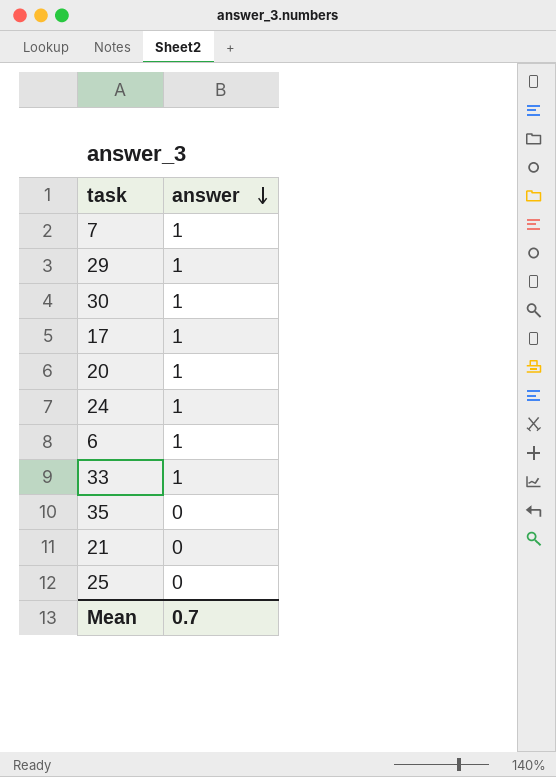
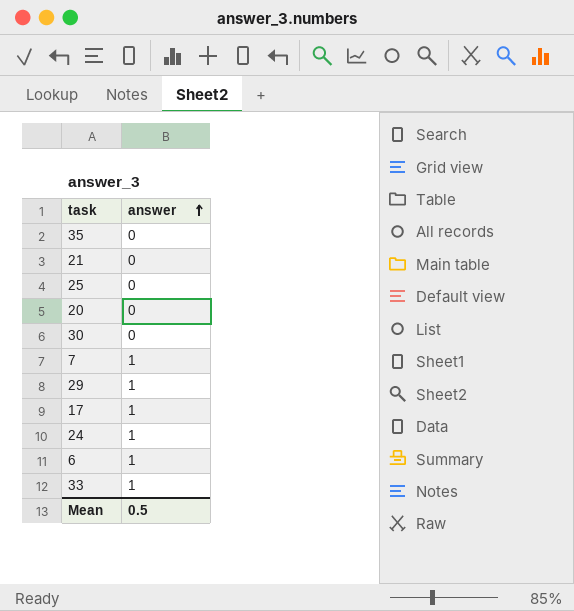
row order: answer descending -> answer ascending
20 | answer: 1 -> 0
30 | answer: 1 -> 0
Mean | answer: 0.7 -> 0.5

